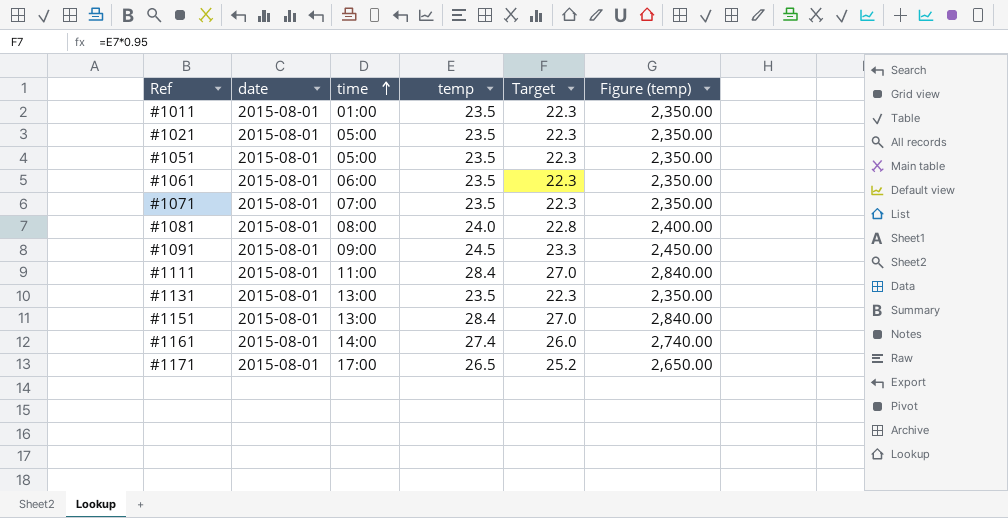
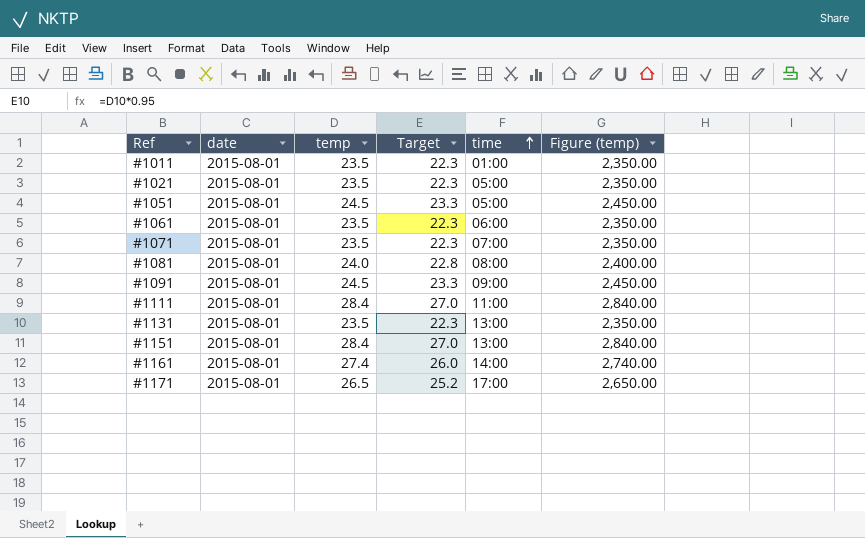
column time | position: 3 -> 5
#1051 | temp: 23.5 -> 24.5
#1051 | Target: 22.3 -> 23.3
#1051 | Figure (temp): 2,350.00 -> 2,450.00

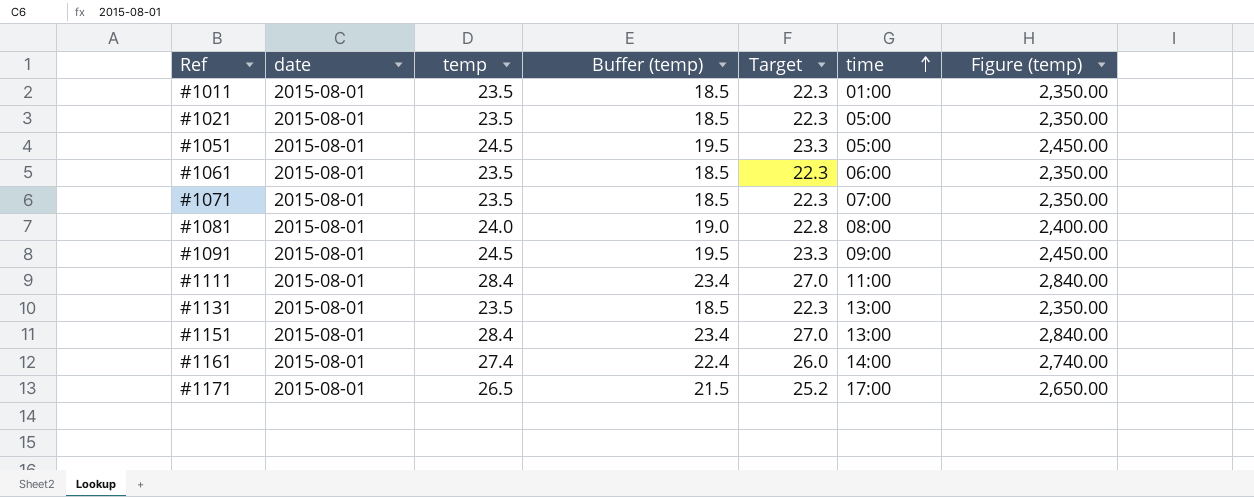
column Buffer (temp) | formula: none -> [temp] - 5

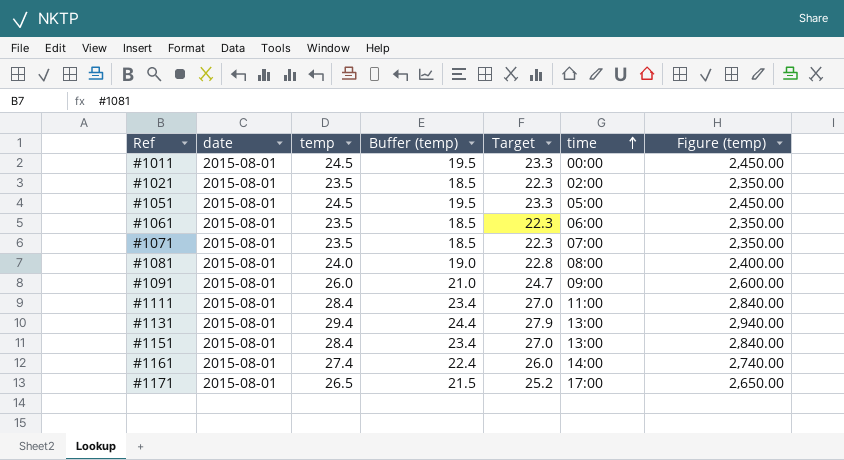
#1011 | temp: 23.5 -> 24.5
#1011 | Buffer (temp): 18.5 -> 19.5
#1011 | Target: 22.3 -> 23.3
#1011 | time: 01:00 -> 00:00
#1011 | Figure (temp): 2,350.00 -> 2,450.00
#1021 | time: 05:00 -> 02:00
#1091 | temp: 24.5 -> 26.0
#1091 | Buffer (temp): 19.5 -> 21.0
#1091 | Target: 23.3 -> 24.7
#1091 | Figure (temp): 2,450.00 -> 2,600.00
#1131 | temp: 23.5 -> 29.4
#1131 | Buffer (temp): 18.5 -> 24.4
#1131 | Target: 22.3 -> 27.9
#1131 | Figure (temp): 2,350.00 -> 2,940.00

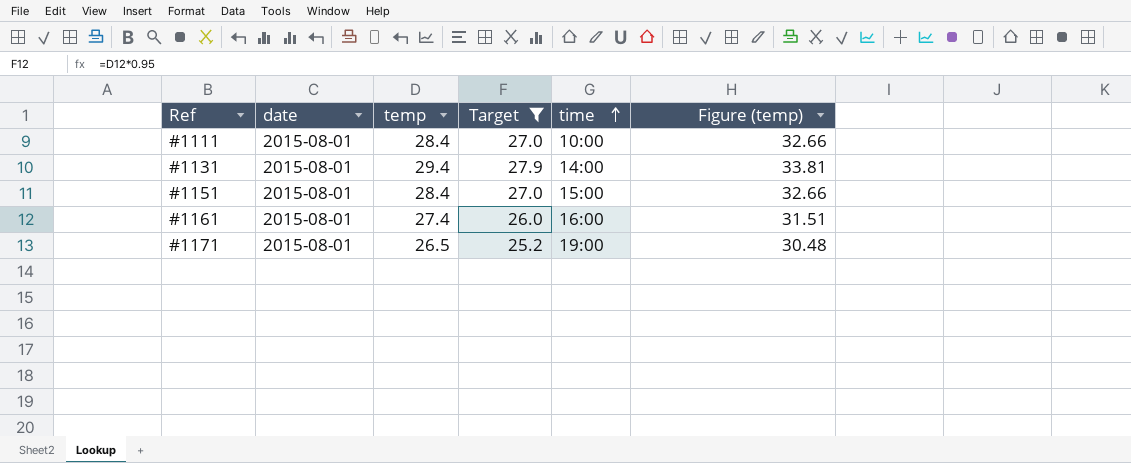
filter: none -> Target >= 25.2
column Buffer (temp) | formula: [temp] - 5 -> none
column Figure (temp) | formula: [temp] * 100 -> [temp] * 1.15
#1111 | time: 11:00 -> 10:00
#1131 | time: 13:00 -> 14:00
#1151 | time: 13:00 -> 15:00
#1161 | time: 14:00 -> 16:00
#1171 | time: 17:00 -> 19:00

